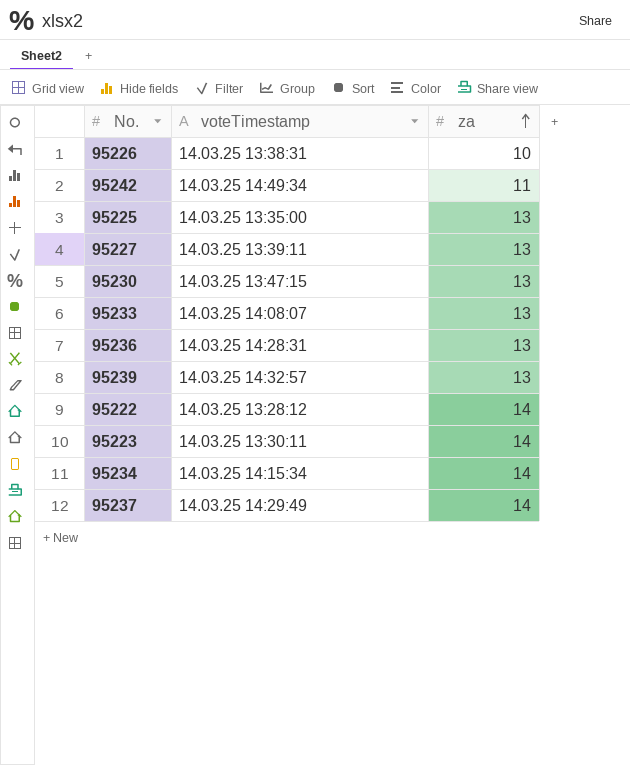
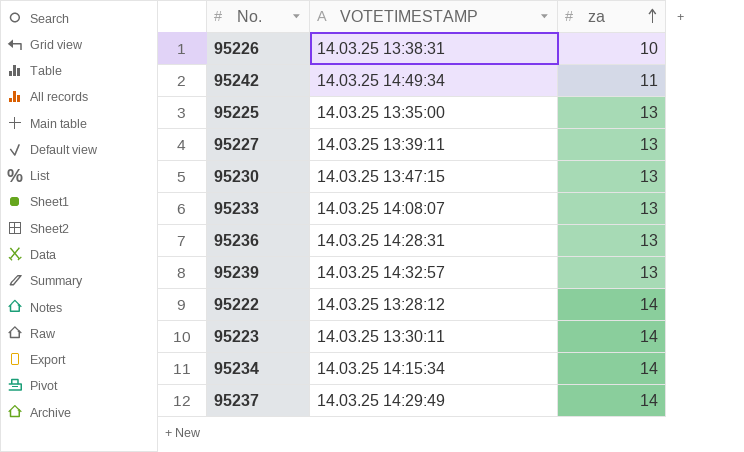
column name: voteTimestamp -> VOTETIMESTAMP

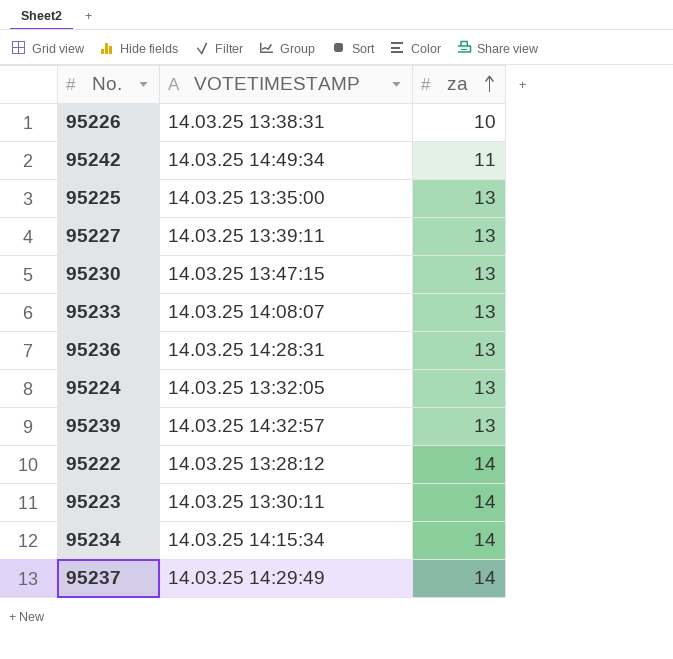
row 95224: none -> 14.03.25 13:32:05 | 13

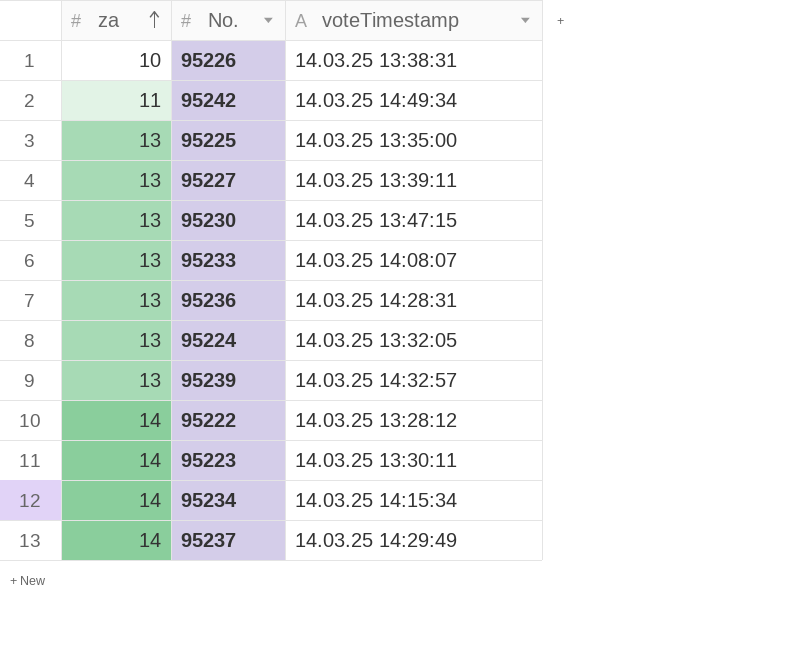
column za | position: 3 -> 1
column name: VOTETIMESTAMP -> voteTimestamp

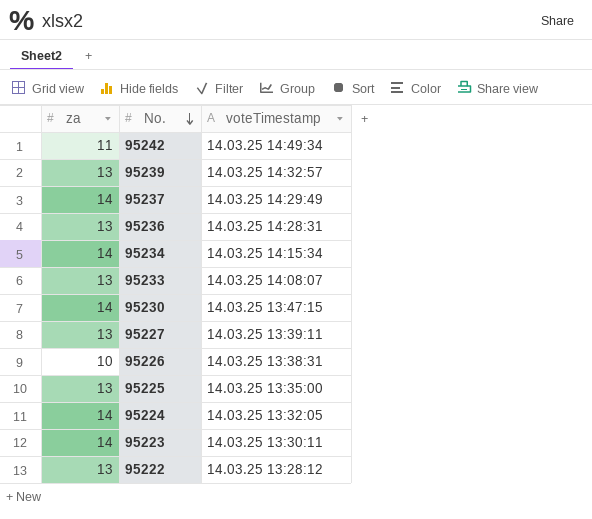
row order: za ascending -> No. descending
95230 | za: 13 -> 14
95224 | za: 13 -> 14
95222 | za: 14 -> 13

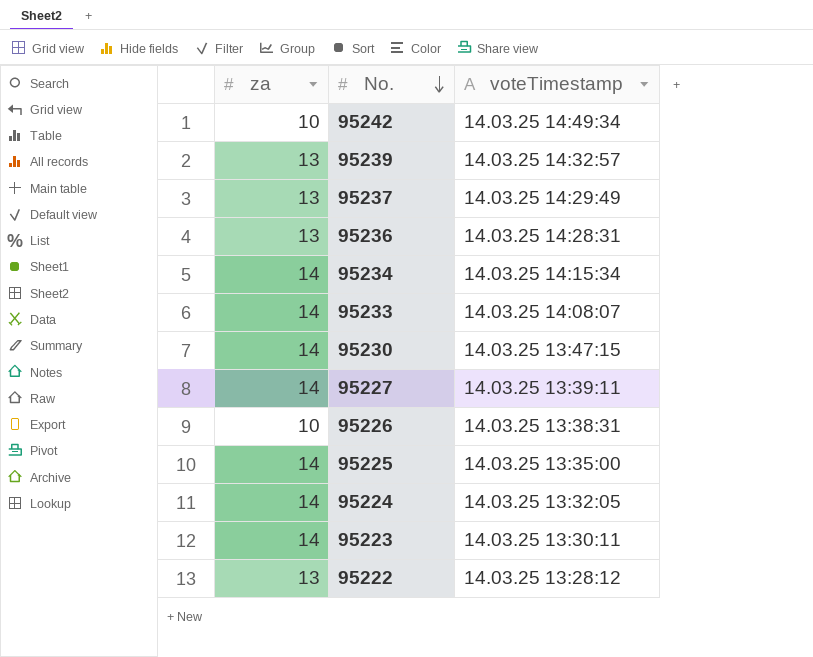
95242 | za: 11 -> 10
95237 | za: 14 -> 13
95233 | za: 13 -> 14
95227 | za: 13 -> 14
95225 | za: 13 -> 14

